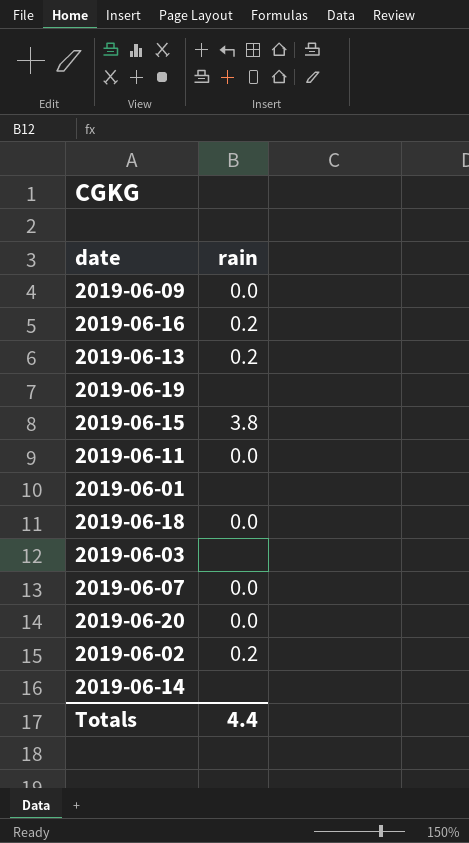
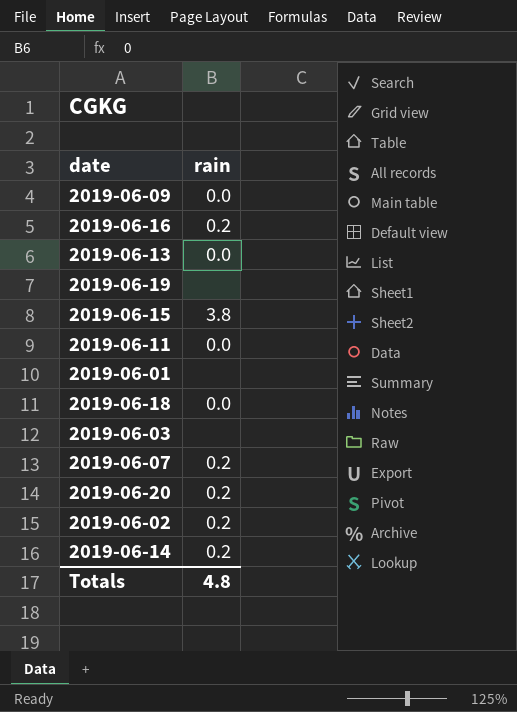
2019-06-13 | rain: 0.2 -> 0.0
2019-06-07 | rain: 0.0 -> 0.2
2019-06-20 | rain: 0.0 -> 0.2
2019-06-14 | rain: none -> 0.2
Totals | rain: 4.4 -> 4.8

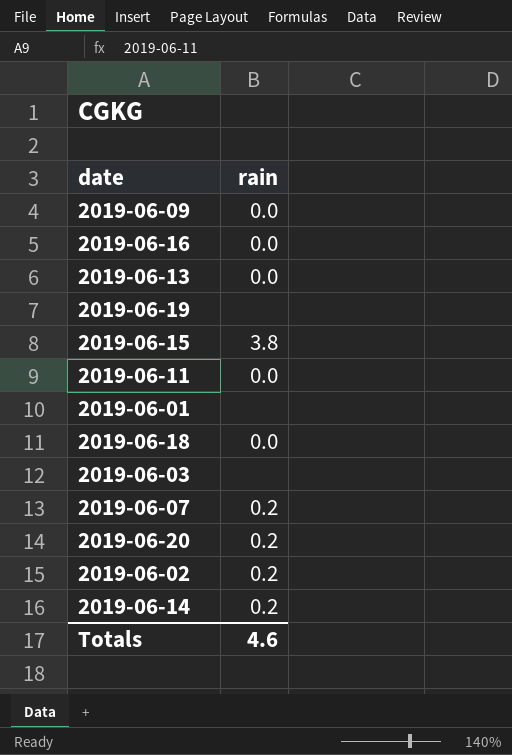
2019-06-16 | rain: 0.2 -> 0.0
Totals | rain: 4.8 -> 4.6

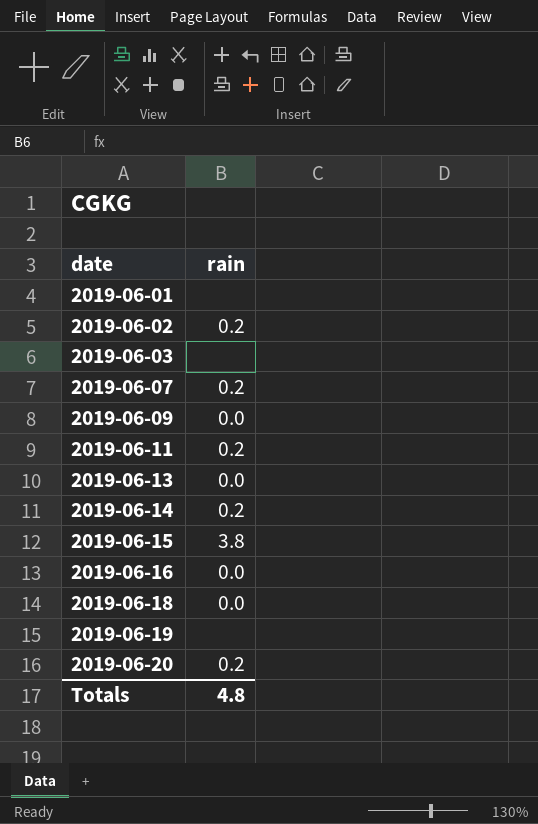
row order: none -> date ascending
2019-06-11 | rain: 0.0 -> 0.2
Totals | rain: 4.6 -> 4.8

